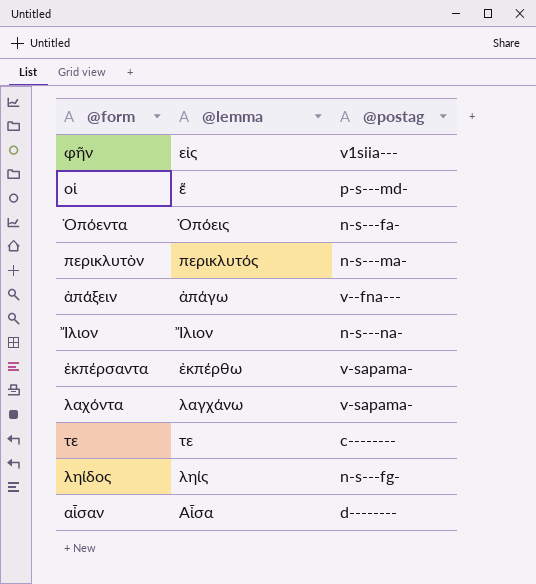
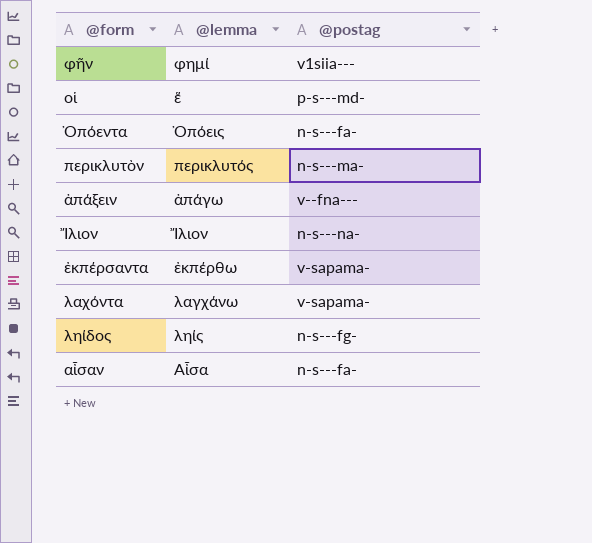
row τε: τε | c-------- -> none
φῆν | @lemma: εἰς -> φημί
αἶσαν | @postag: d-------- -> n-s---fa-

